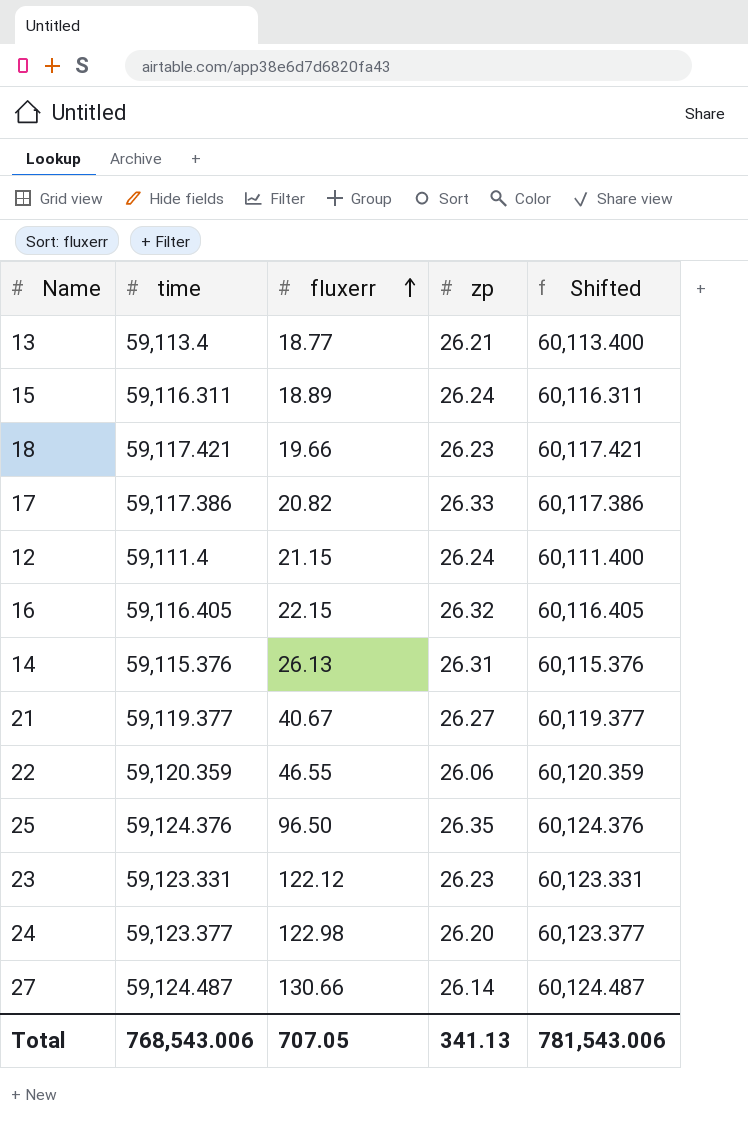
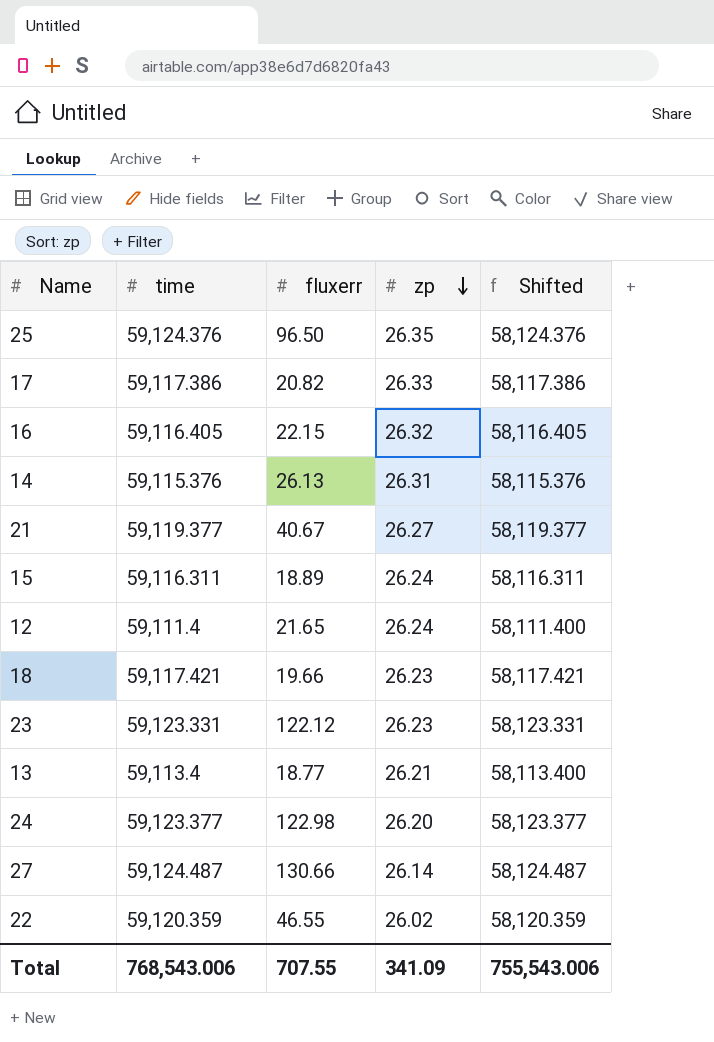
row order: fluxerr ascending -> zp descending
column Shifted | formula: [time] + 1000 -> [time] - 1000
12 | fluxerr: 21.15 -> 21.65
22 | zp: 26.06 -> 26.02
Total | fluxerr: 707.05 -> 707.55
Total | zp: 341.13 -> 341.09
Total | Shifted: 781,543.006 -> 755,543.006

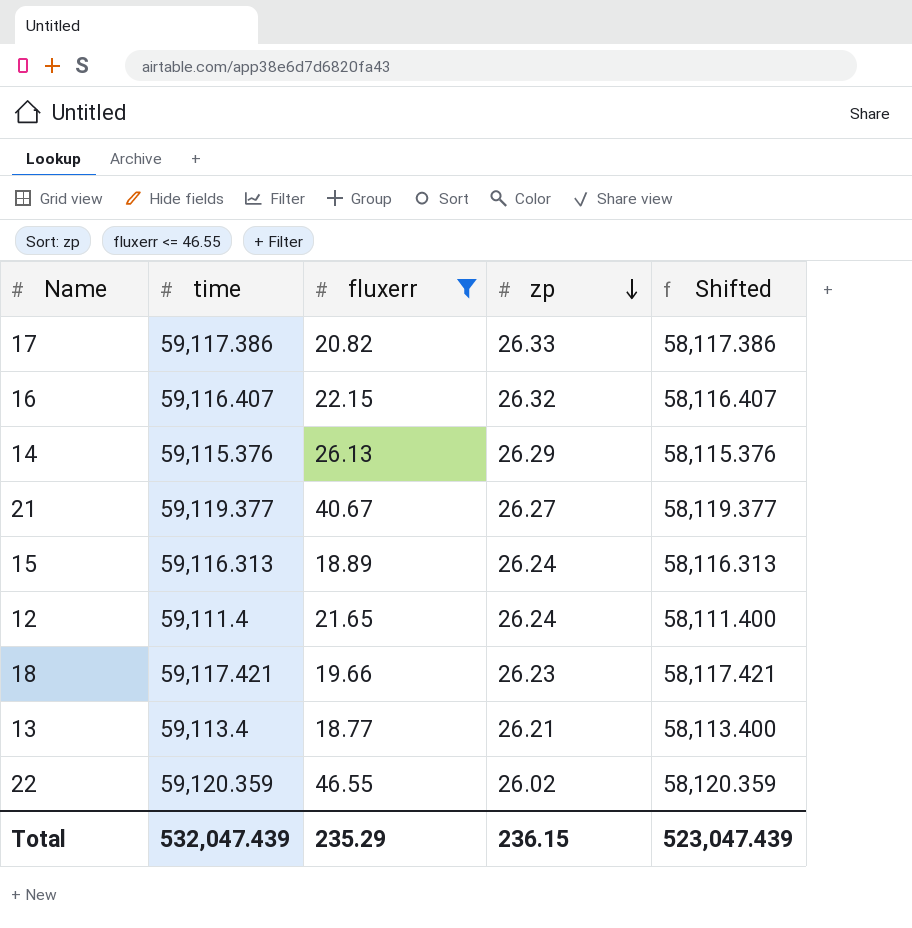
filter: none -> fluxerr <= 46.55
16 | time: 59,116.405 -> 59,116.407
16 | Shifted: 58,116.405 -> 58,116.407
14 | zp: 26.31 -> 26.29
15 | time: 59,116.311 -> 59,116.313
15 | Shifted: 58,116.311 -> 58,116.313
Total | time: 768,543.006 -> 532,047.439
Total | fluxerr: 707.55 -> 235.29
Total | zp: 341.09 -> 236.15
Total | Shifted: 755,543.006 -> 523,047.439

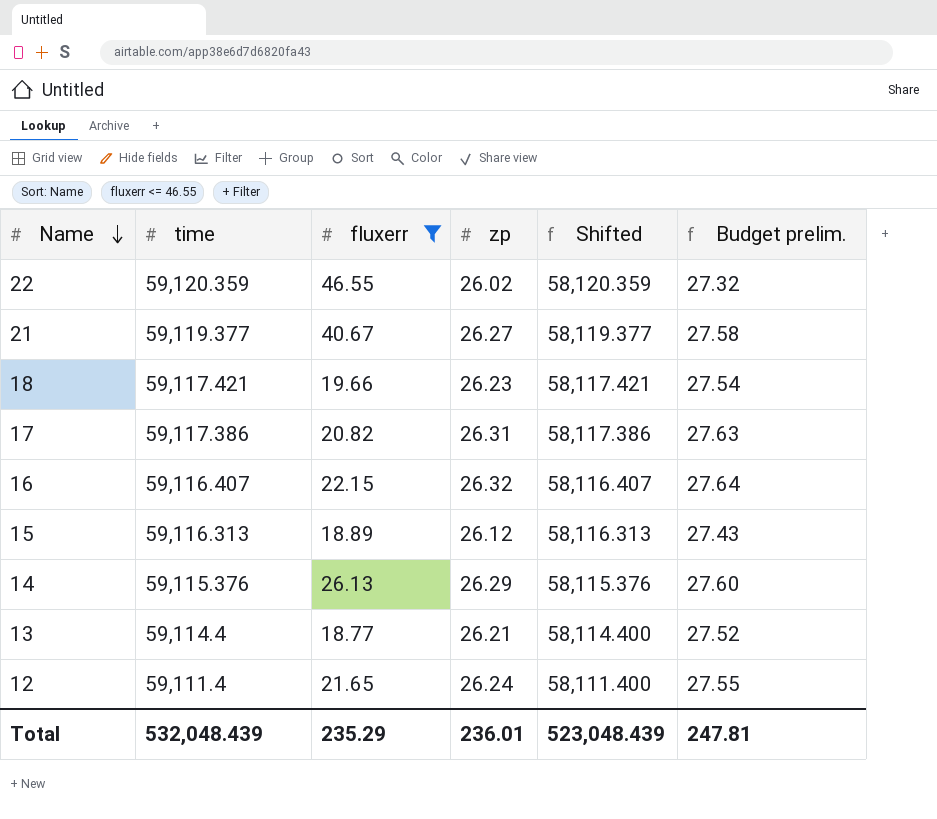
row order: zp descending -> Name descending
column Budget prelim. | formula: none -> [zp] * 1.05
17 | zp: 26.33 -> 26.31
15 | zp: 26.24 -> 26.12
13 | time: 59,113.4 -> 59,114.4
13 | Shifted: 58,113.400 -> 58,114.400
Total | time: 532,047.439 -> 532,048.439
Total | zp: 236.15 -> 236.01
Total | Shifted: 523,047.439 -> 523,048.439

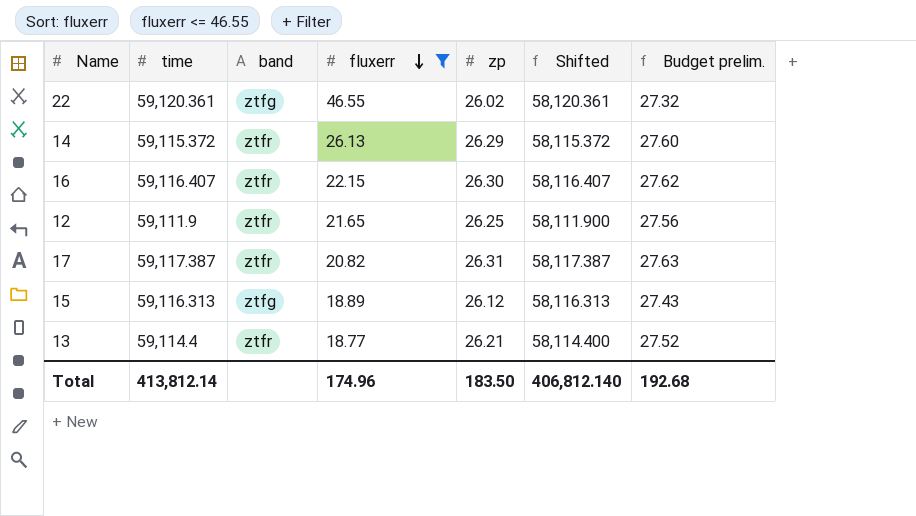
row order: Name descending -> fluxerr descending
column band | position: none -> 3
row 21: 59,119.377 | 40.67 | 26.27 | 58,119.377 | 27.58 -> none
row 18: 59,117.421 | 19.66 | 26.23 | 58,117.421 | 27.54 -> none
22 | time: 59,120.359 -> 59,120.361
22 | Shifted: 58,120.359 -> 58,120.361
14 | time: 59,115.376 -> 59,115.372
14 | Shifted: 58,115.376 -> 58,115.372
16 | zp: 26.32 -> 26.30
16 | Budget prelim.: 27.64 -> 27.62
12 | time: 59,111.4 -> 59,111.9
12 | zp: 26.24 -> 26.25
12 | Shifted: 58,111.400 -> 58,111.900
12 | Budget prelim.: 27.55 -> 27.56
17 | time: 59,117.386 -> 59,117.387
17 | Shifted: 58,117.386 -> 58,117.387
Total | time: 532,048.439 -> 413,812.14
Total | fluxerr: 235.29 -> 174.96
Total | zp: 236.01 -> 183.50
Total | Shifted: 523,048.439 -> 406,812.140
Total | Budget prelim.: 247.81 -> 192.68

